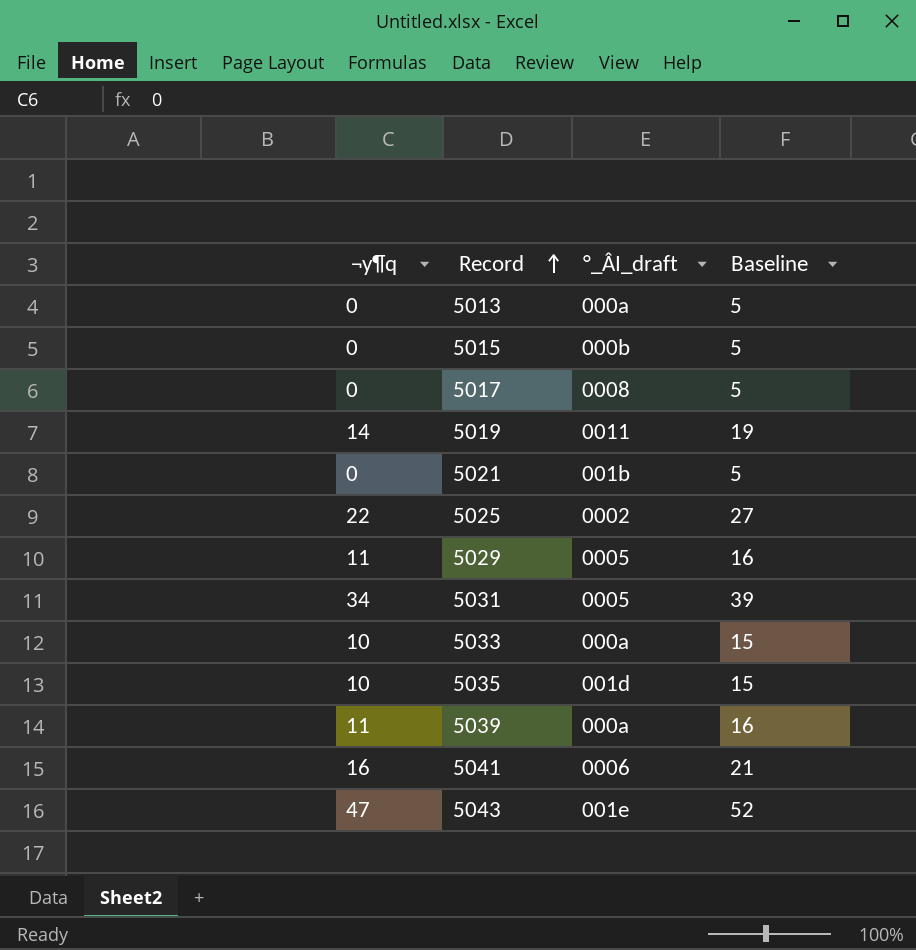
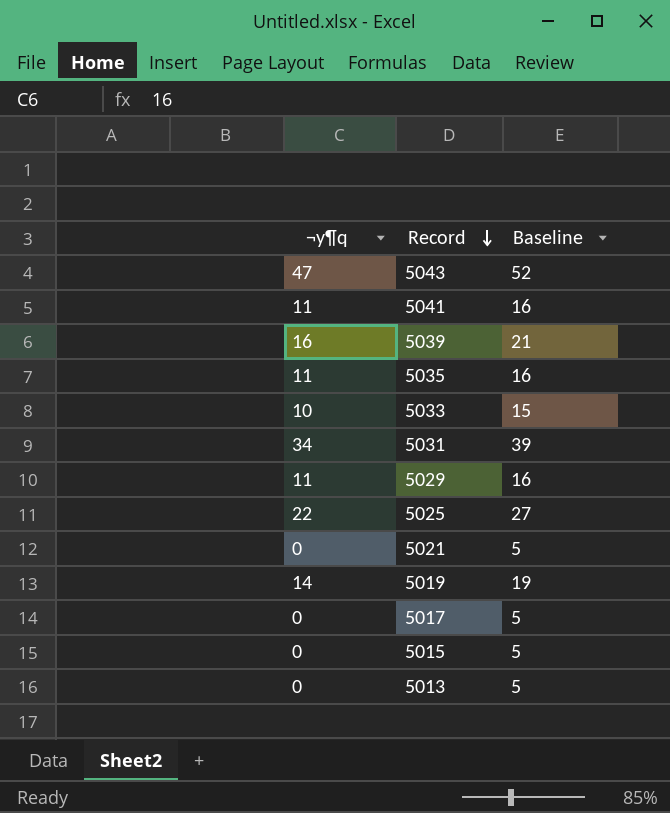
row order: Record ascending -> Record descending
column °_ÂI_draft | position: 3 -> none
5041 | ¬y¶q: 16 -> 11
5041 | Baseline: 21 -> 16
5039 | ¬y¶q: 11 -> 16
5039 | Baseline: 16 -> 21
5035 | ¬y¶q: 10 -> 11
5035 | Baseline: 15 -> 16

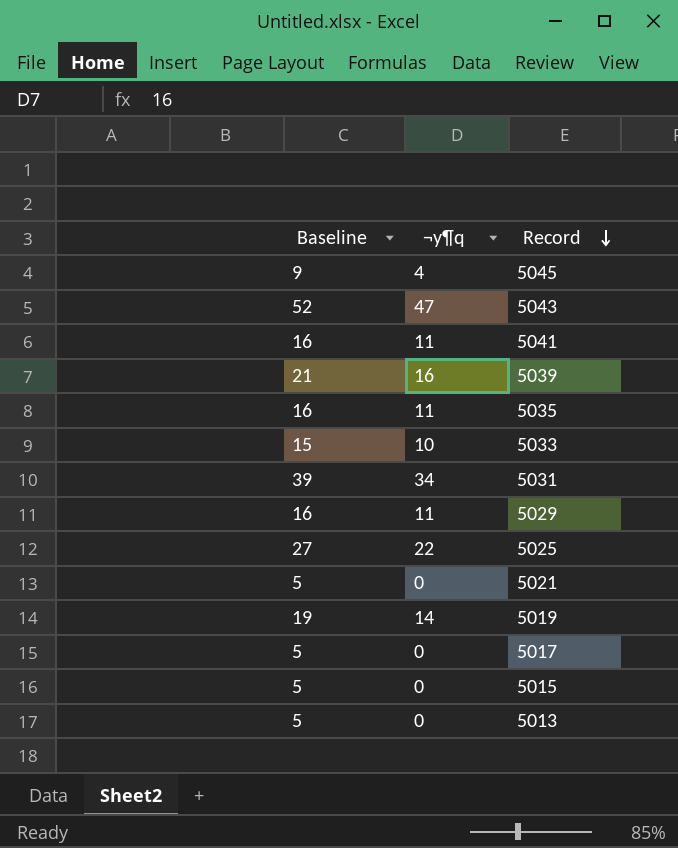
column Baseline | position: 3 -> 1
row 5045: none -> 9 | 4

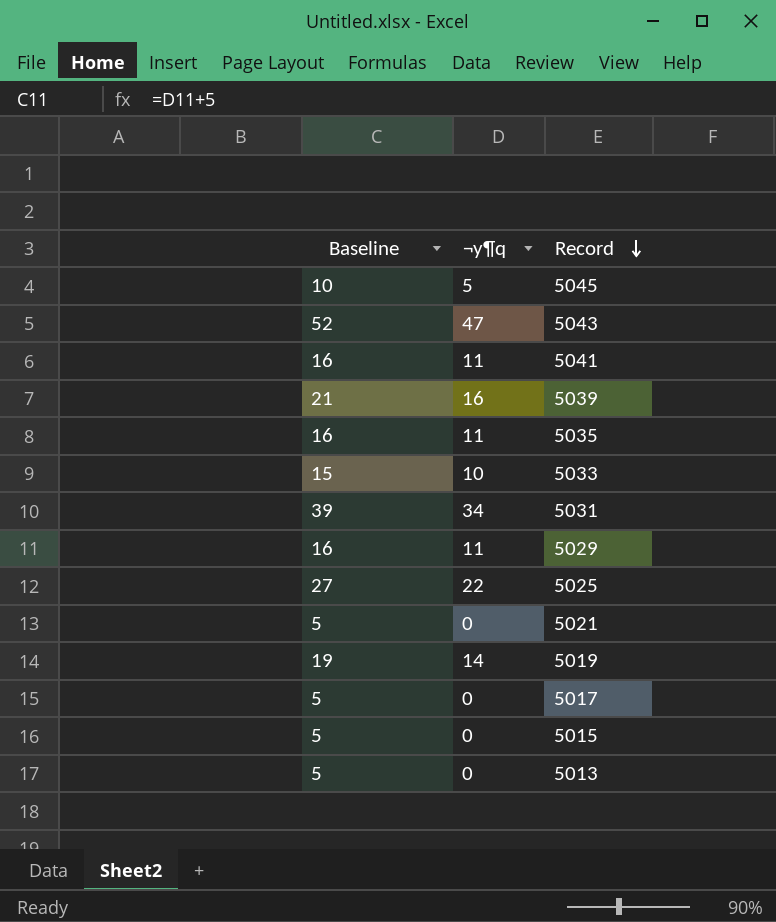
5045 | Baseline: 9 -> 10
5045 | ¬y¶q: 4 -> 5

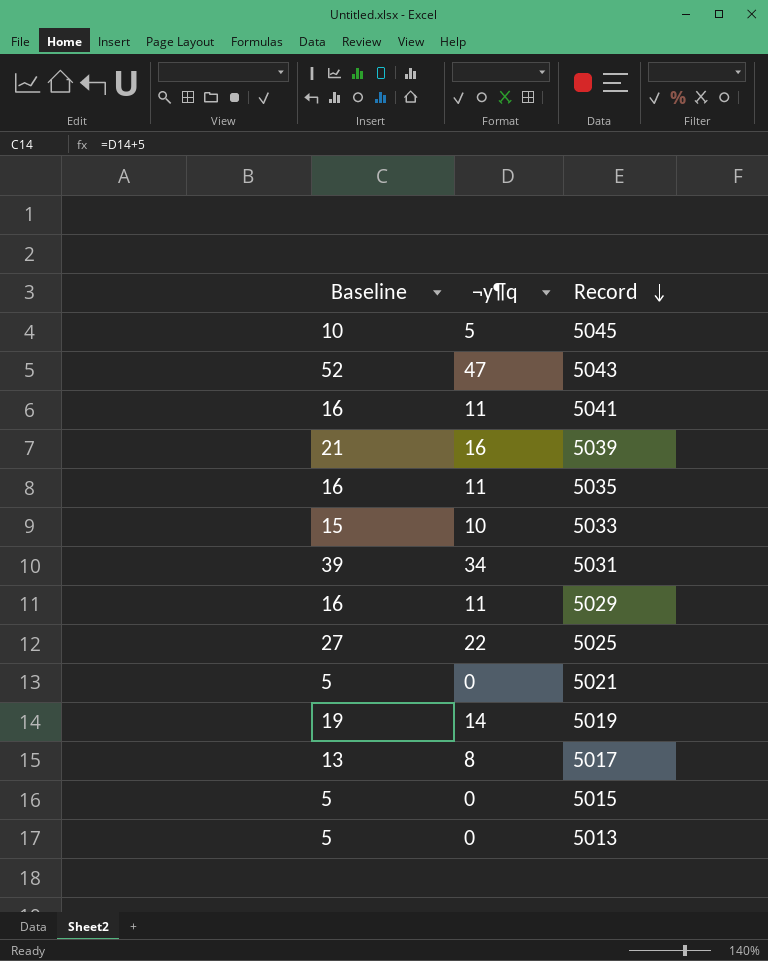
5017 | Baseline: 5 -> 13
5017 | ¬y¶q: 0 -> 8

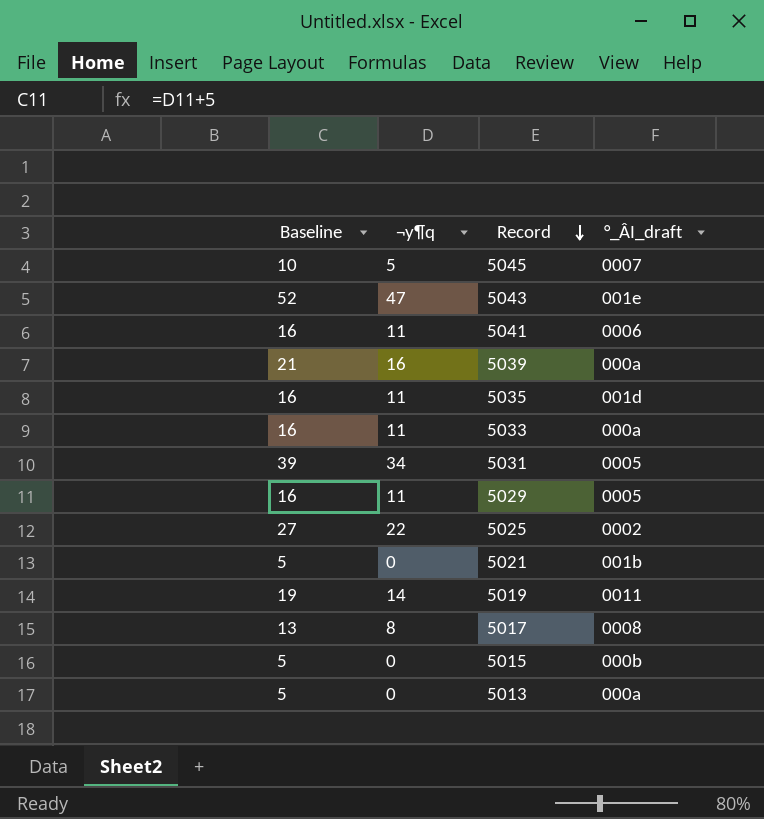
column °_ÂI_draft | position: none -> 4
5033 | Baseline: 15 -> 16
5033 | ¬y¶q: 10 -> 11

